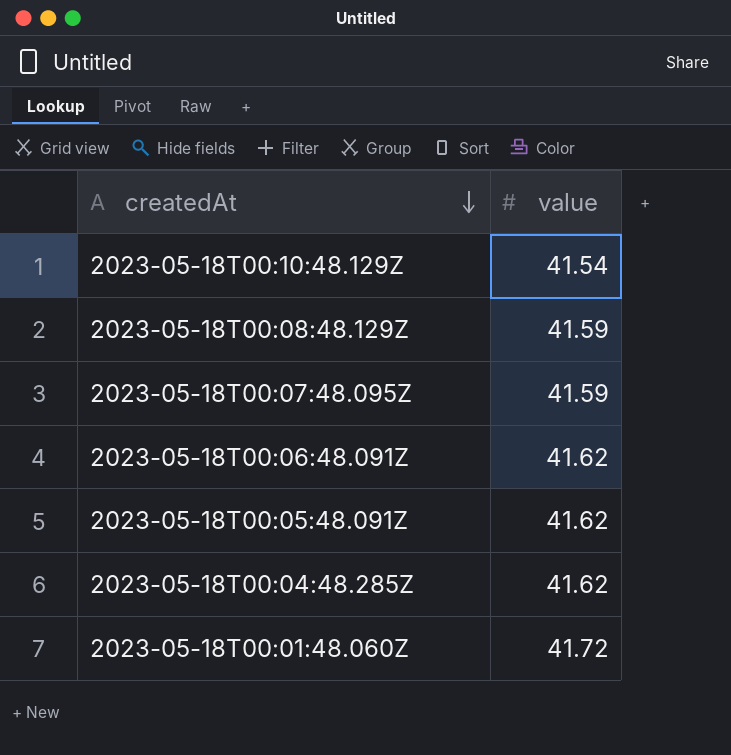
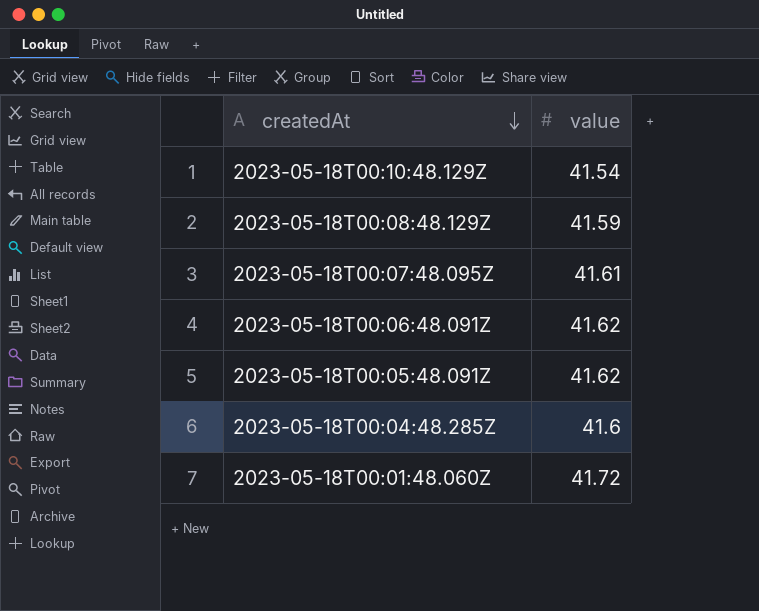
2023-05-18T00:07:48.095Z | value: 41.59 -> 41.61
2023-05-18T00:04:48.285Z | value: 41.62 -> 41.6

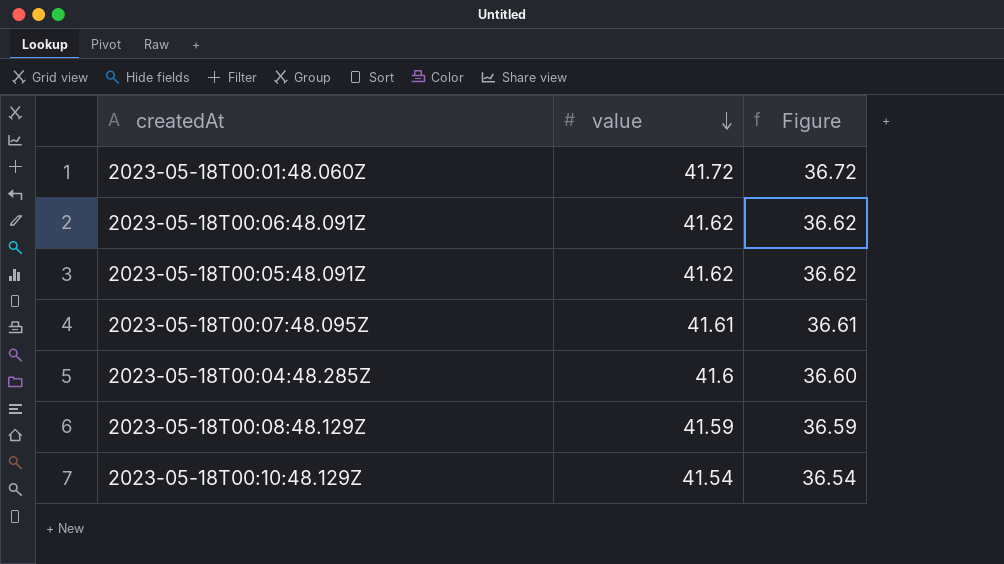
row order: createdAt descending -> value descending
column Figure | formula: none -> [value] - 5

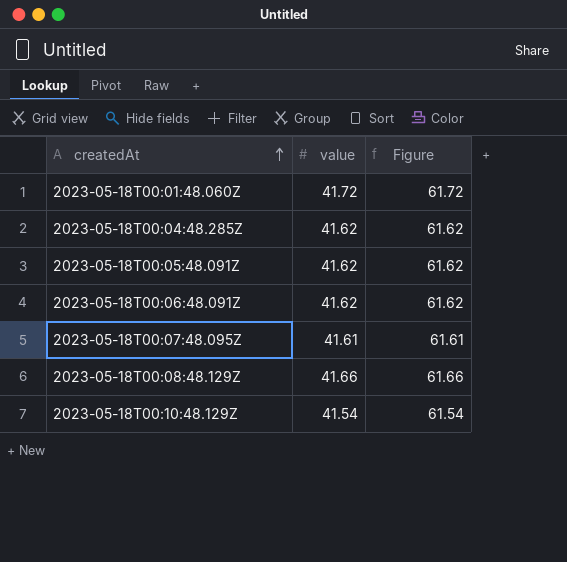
row order: value descending -> createdAt ascending
column Figure | formula: [value] - 5 -> [value] + 20
2023-05-18T00:04:48.285Z | value: 41.6 -> 41.62
2023-05-18T00:08:48.129Z | value: 41.59 -> 41.66

